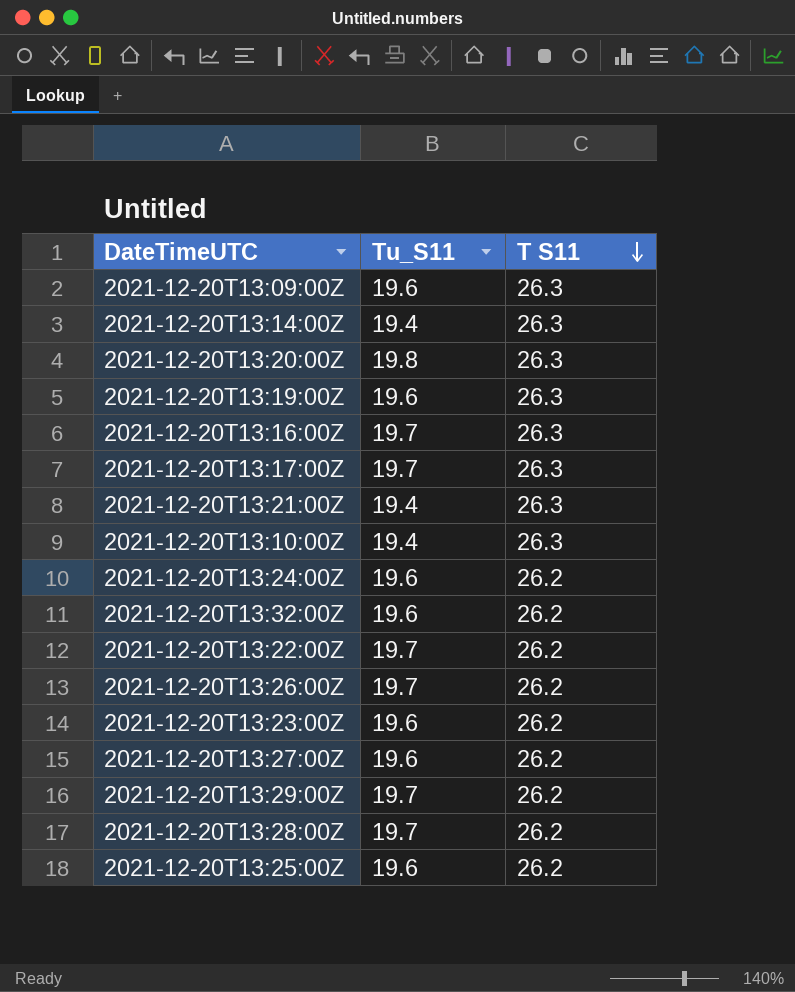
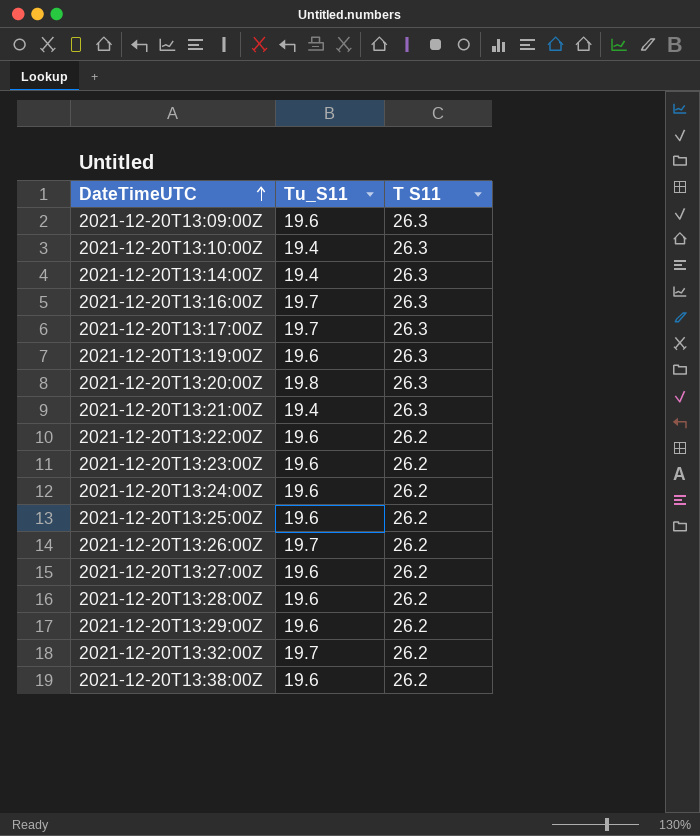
row order: T S11 descending -> DateTimeUTC ascending
2021-12-20T13:22:00Z | Tu_S11: 19.7 -> 19.6
2021-12-20T13:28:00Z | Tu_S11: 19.7 -> 19.6
2021-12-20T13:29:00Z | Tu_S11: 19.7 -> 19.6
2021-12-20T13:32:00Z | Tu_S11: 19.6 -> 19.7
row 2021-12-20T13:38:00Z: none -> 19.6 | 26.2

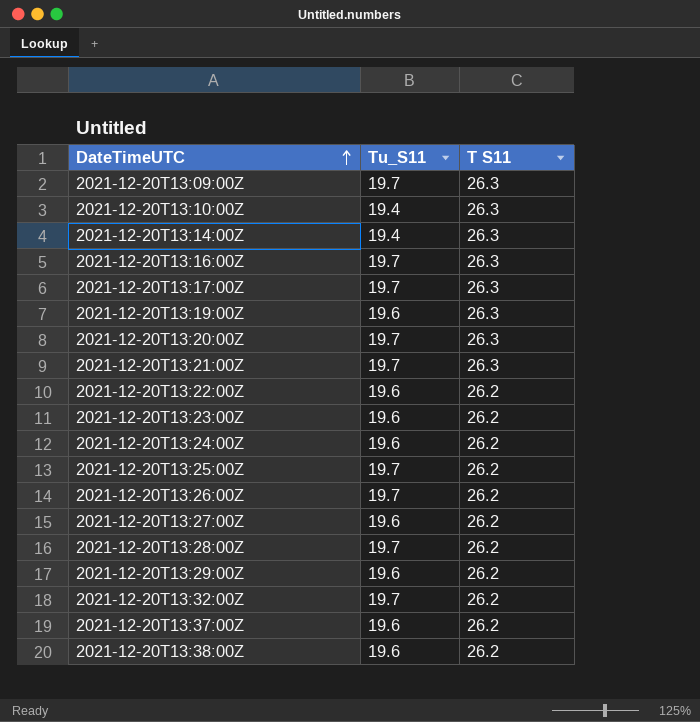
2021-12-20T13:09:00Z | Tu_S11: 19.6 -> 19.7
2021-12-20T13:20:00Z | Tu_S11: 19.8 -> 19.7
2021-12-20T13:21:00Z | Tu_S11: 19.4 -> 19.7
2021-12-20T13:25:00Z | Tu_S11: 19.6 -> 19.7
2021-12-20T13:28:00Z | Tu_S11: 19.6 -> 19.7
row 2021-12-20T13:37:00Z: none -> 19.6 | 26.2

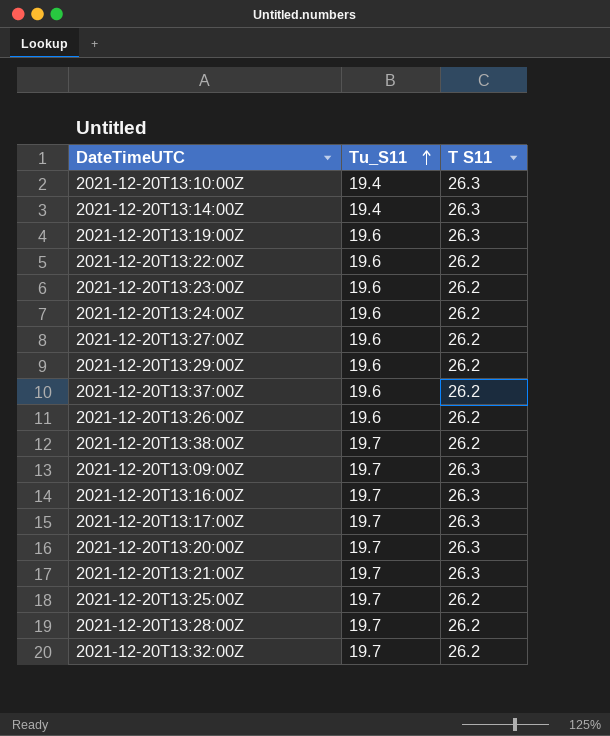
row order: DateTimeUTC ascending -> Tu_S11 ascending
2021-12-20T13:26:00Z | Tu_S11: 19.7 -> 19.6
2021-12-20T13:38:00Z | Tu_S11: 19.6 -> 19.7

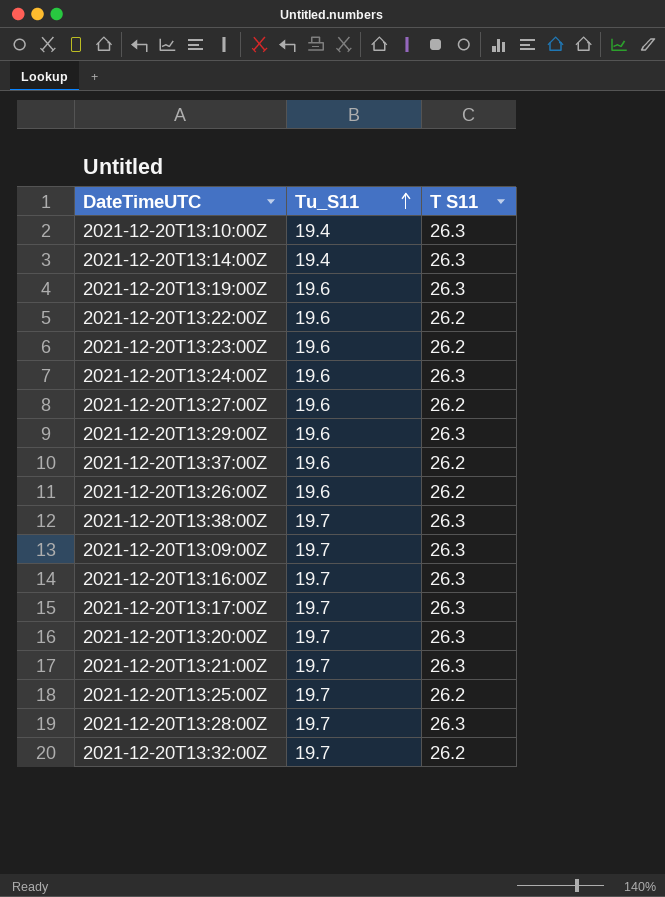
2021-12-20T13:24:00Z | T S11: 26.2 -> 26.3
2021-12-20T13:29:00Z | T S11: 26.2 -> 26.3
2021-12-20T13:38:00Z | T S11: 26.2 -> 26.3
2021-12-20T13:28:00Z | T S11: 26.2 -> 26.3

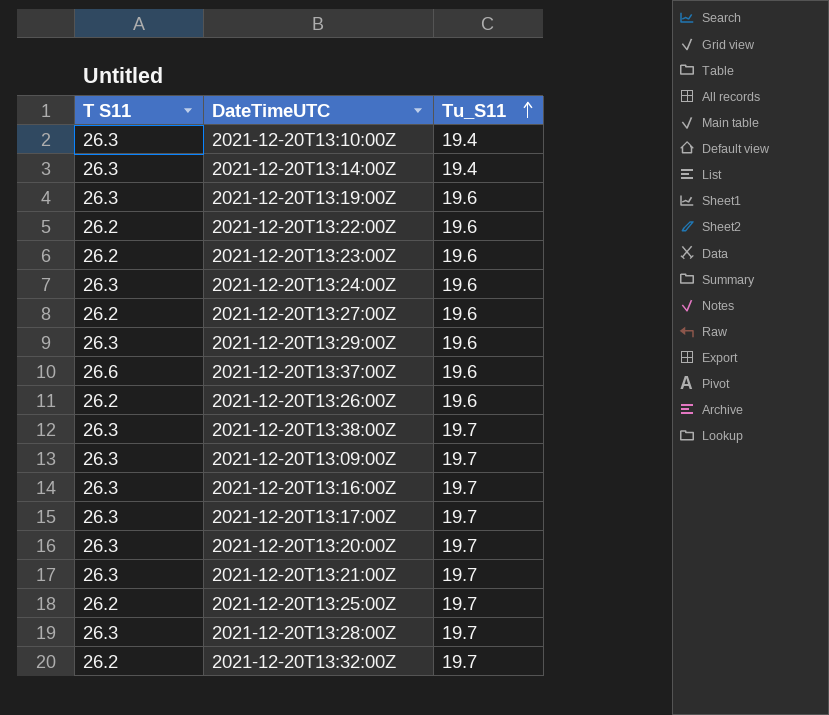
column T S11 | position: 3 -> 1
2021-12-20T13:37:00Z | T S11: 26.2 -> 26.6

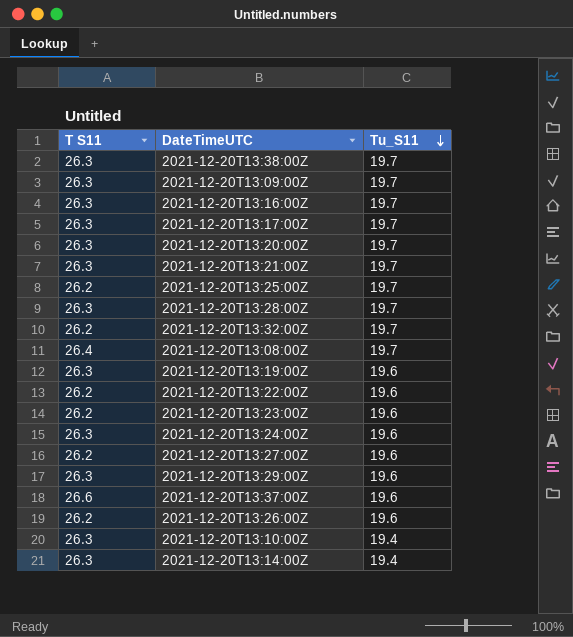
row order: Tu_S11 ascending -> Tu_S11 descending
row 2021-12-20T13:08:00Z: none -> 26.4 | 19.7

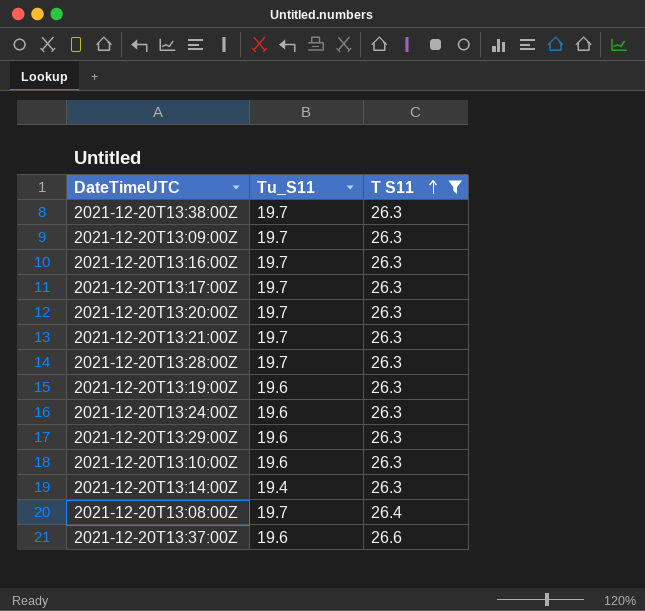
filter: none -> T S11 != 26.2
row order: Tu_S11 descending -> T S11 ascending
column T S11 | position: 1 -> 3
2021-12-20T13:10:00Z | Tu_S11: 19.4 -> 19.6

